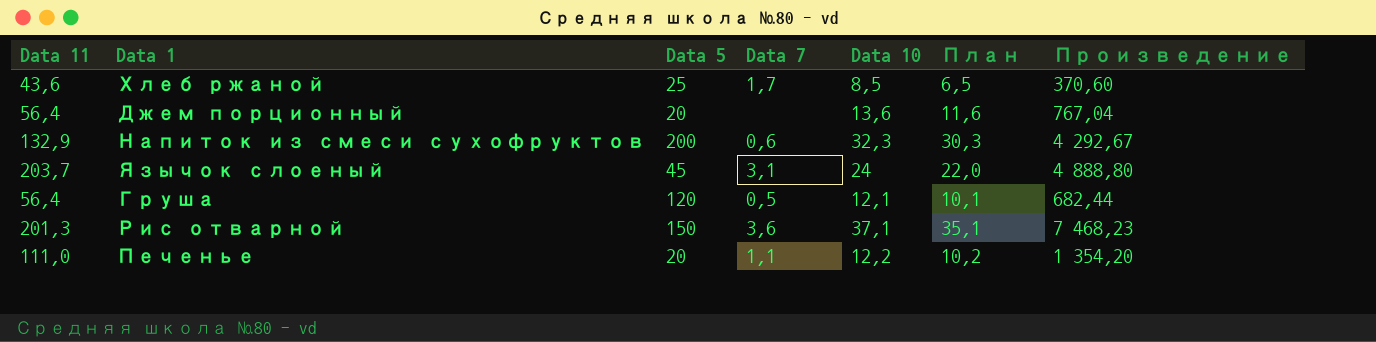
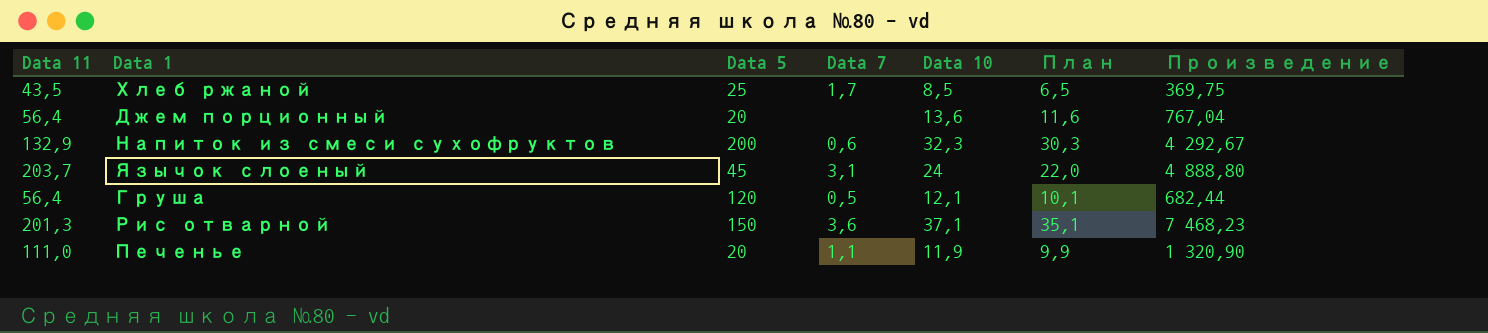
Хлеб ржаной | Data 11: 43,6 -> 43,5
Хлеб ржаной | Произведение: 370,60 -> 369,75
Печенье | Data 10: 12,2 -> 11,9
Печенье | План: 10,2 -> 9,9
Печенье | Произведение: 1 354,20 -> 1 320,90

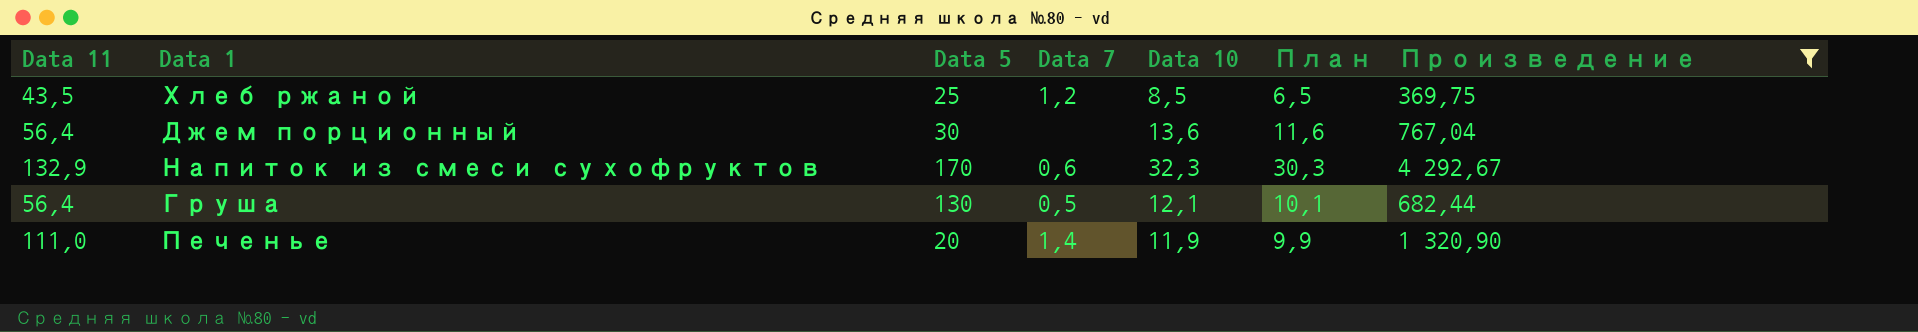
filter: none -> Произведение <= 4 292,67
Хлеб ржаной | Data 7: 1,7 -> 1,2
Джем порционный | Data 5: 20 -> 30
Напиток из смеси сухофруктов | Data 5: 200 -> 170
Груша | Data 5: 120 -> 130
Печенье | Data 7: 1,1 -> 1,4

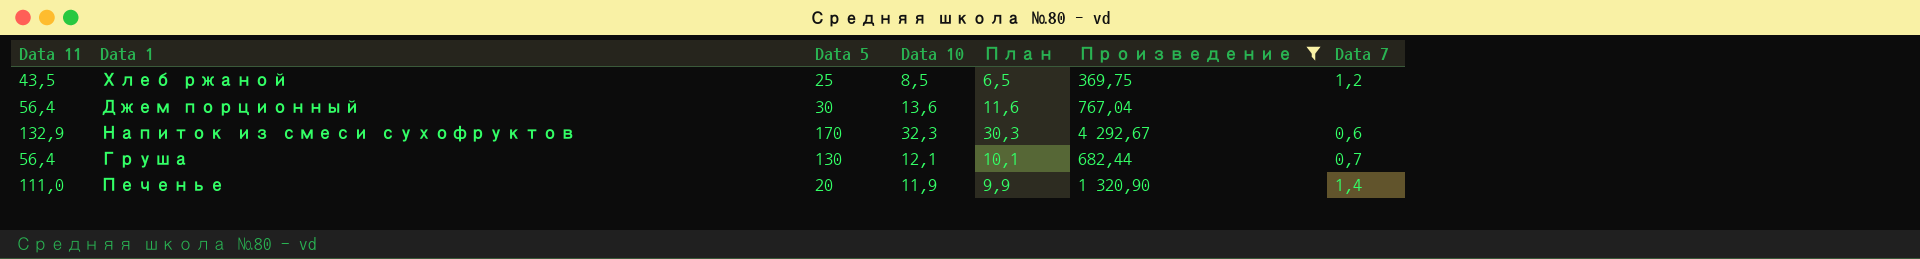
column Data 7 | position: 4 -> 7
Груша | Data 7: 0,5 -> 0,7

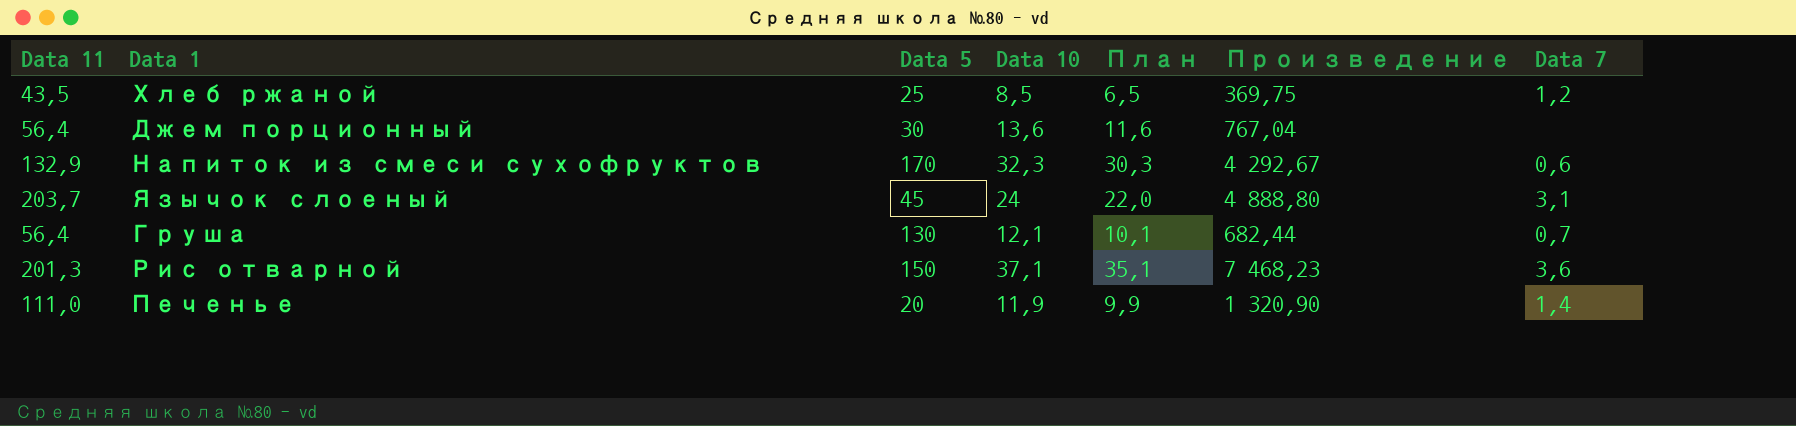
filter: Произведение <= 4 292,67 -> none

